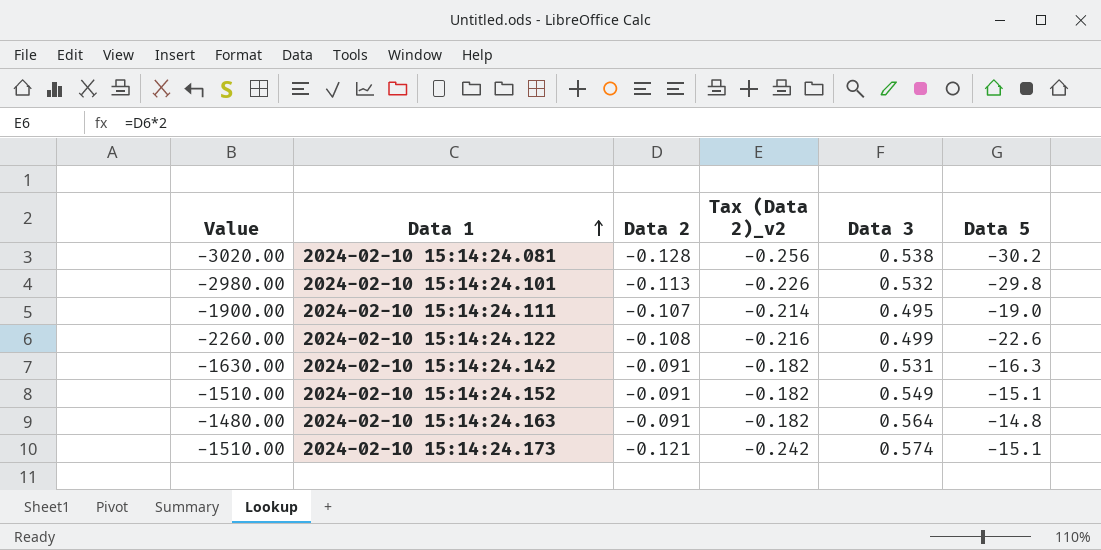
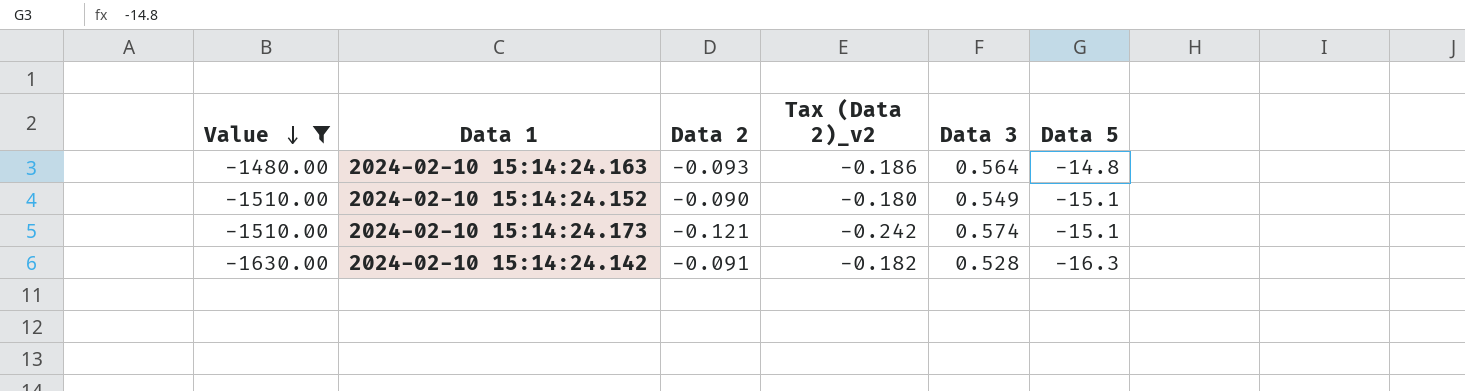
filter: none -> Value >= -1630.00
row order: Data 1 ascending -> Value descending
2024-02-10 15:14:24.163 | Data 2: -0.091 -> -0.093
2024-02-10 15:14:24.163 | Tax (Data 2)_v2: -0.182 -> -0.186
2024-02-10 15:14:24.152 | Data 2: -0.091 -> -0.090
2024-02-10 15:14:24.152 | Tax (Data 2)_v2: -0.182 -> -0.180
2024-02-10 15:14:24.142 | Data 3: 0.531 -> 0.528

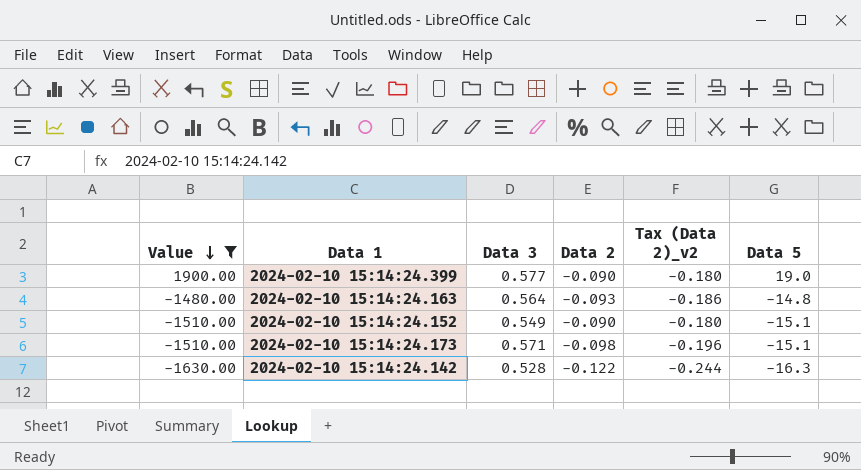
column Data 3 | position: 5 -> 3
row 2024-02-10 15:14:24.399: none -> 1900.00 | 0.577 | -0.090 | -0.180 | 19.0
2024-02-10 15:14:24.173 | Data 3: 0.574 -> 0.571
2024-02-10 15:14:24.173 | Data 2: -0.121 -> -0.098
2024-02-10 15:14:24.173 | Tax (Data 2)_v2: -0.242 -> -0.196
2024-02-10 15:14:24.142 | Data 2: -0.091 -> -0.122
2024-02-10 15:14:24.142 | Tax (Data 2)_v2: -0.182 -> -0.244

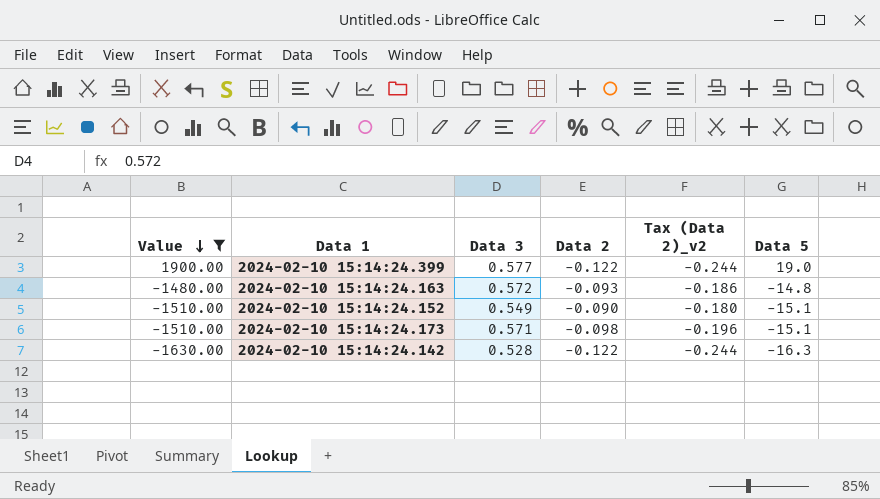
2024-02-10 15:14:24.399 | Data 2: -0.090 -> -0.122
2024-02-10 15:14:24.399 | Tax (Data 2)_v2: -0.180 -> -0.244
2024-02-10 15:14:24.163 | Data 3: 0.564 -> 0.572

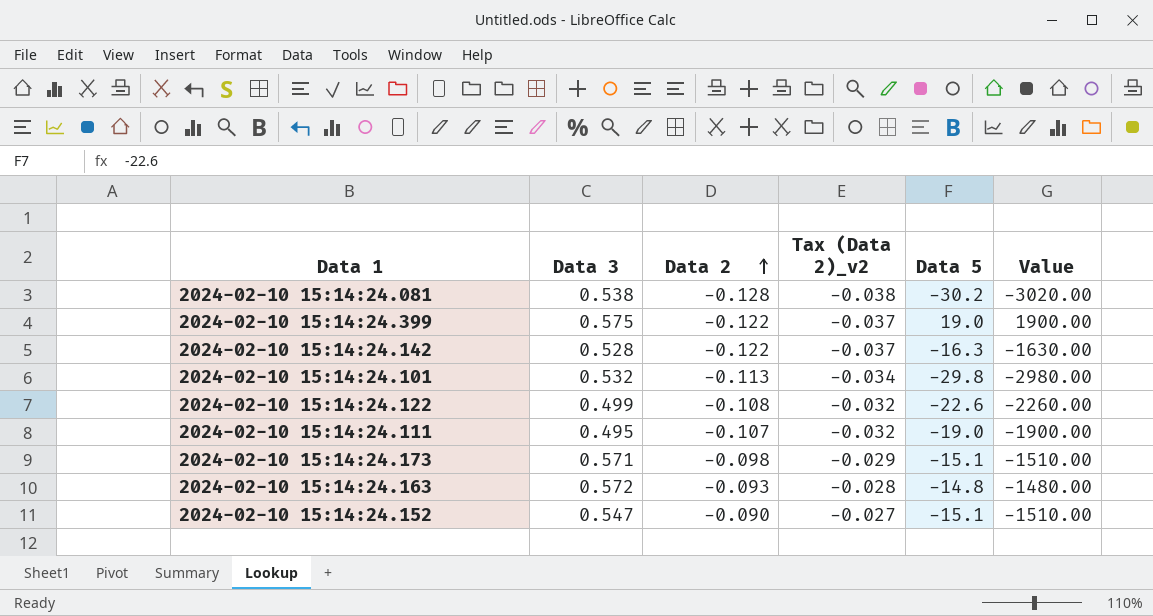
filter: Value >= -1630.00 -> none
row order: Value descending -> Data 2 ascending
column Tax (Data 2)_v2 | formula: [Data 2] * 2 -> [Data 2] * 0.3
column Value | position: 1 -> 6
2024-02-10 15:14:24.399 | Data 3: 0.577 -> 0.575
2024-02-10 15:14:24.152 | Data 3: 0.549 -> 0.547

